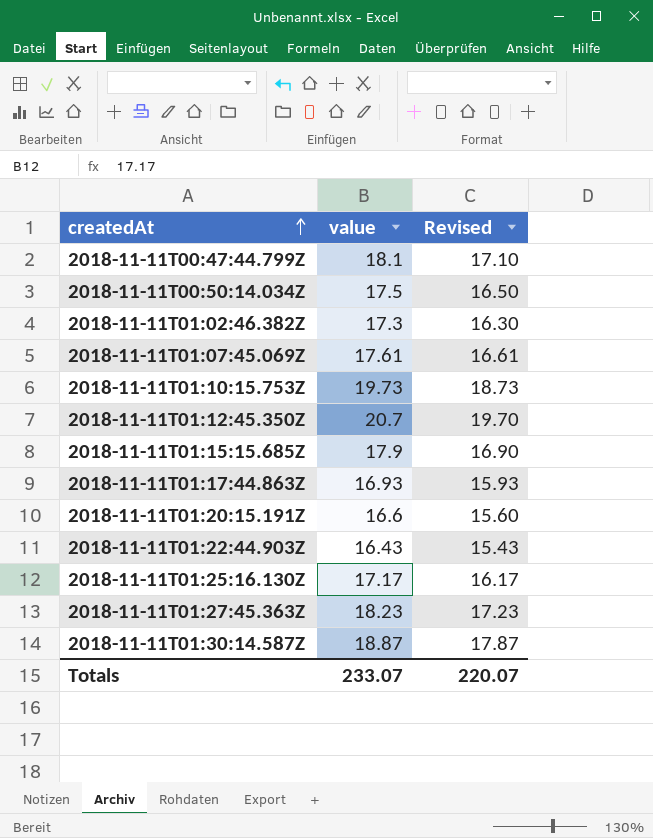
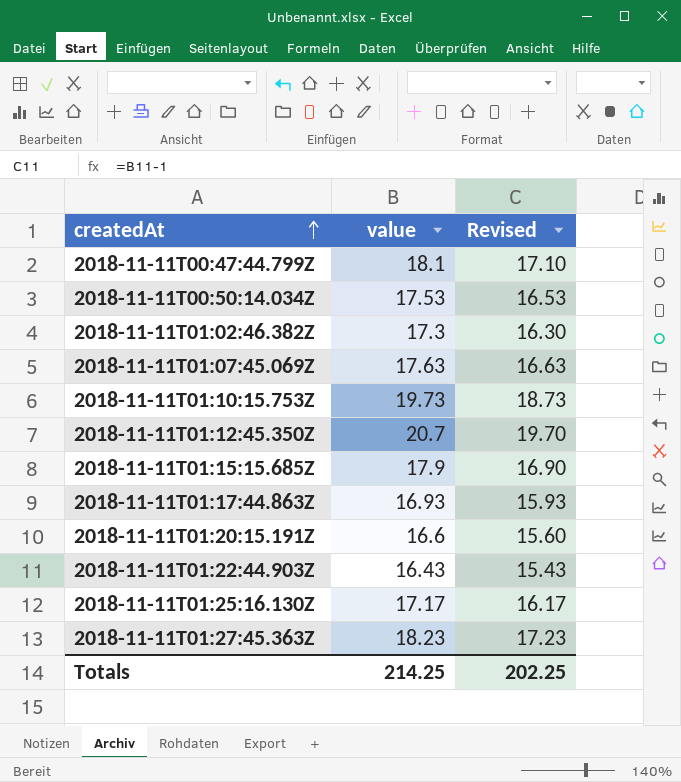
row 2018-11-11T01:30:14.587Z: 18.87 | 17.87 -> none
2018-11-11T00:50:14.034Z | value: 17.5 -> 17.53
2018-11-11T00:50:14.034Z | Revised: 16.50 -> 16.53
2018-11-11T01:07:45.069Z | value: 17.61 -> 17.63
2018-11-11T01:07:45.069Z | Revised: 16.61 -> 16.63
Totals | value: 233.07 -> 214.25
Totals | Revised: 220.07 -> 202.25

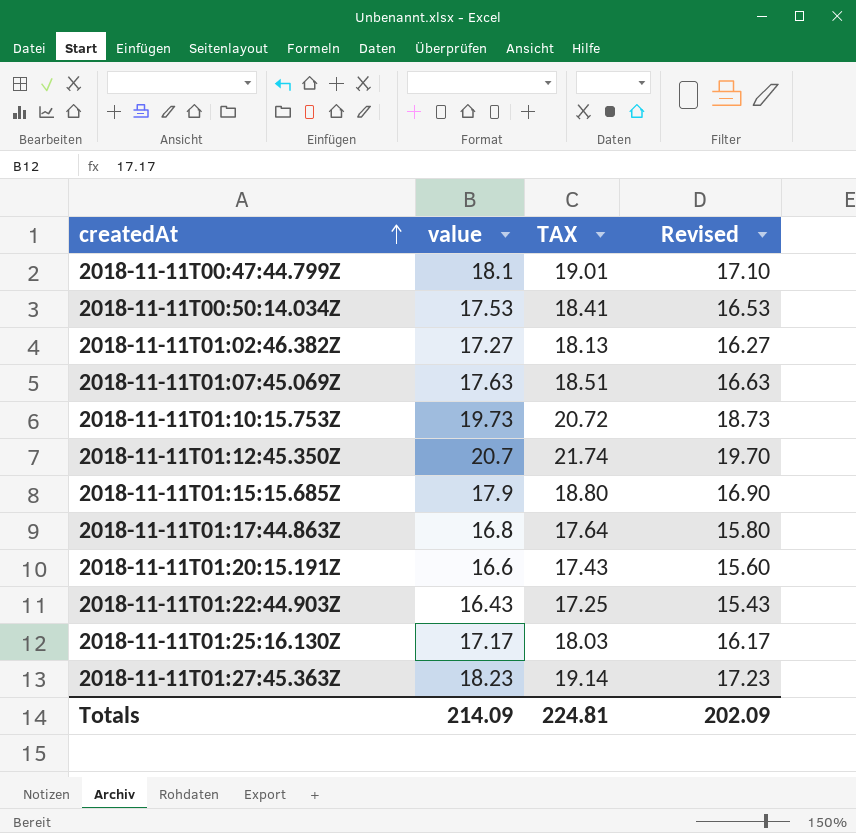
column TAX | formula: none -> [value] * 1.05
2018-11-11T01:02:46.382Z | value: 17.3 -> 17.27
2018-11-11T01:02:46.382Z | Revised: 16.30 -> 16.27
2018-11-11T01:17:44.863Z | value: 16.93 -> 16.8
2018-11-11T01:17:44.863Z | Revised: 15.93 -> 15.80
Totals | value: 214.25 -> 214.09
Totals | Revised: 202.25 -> 202.09

